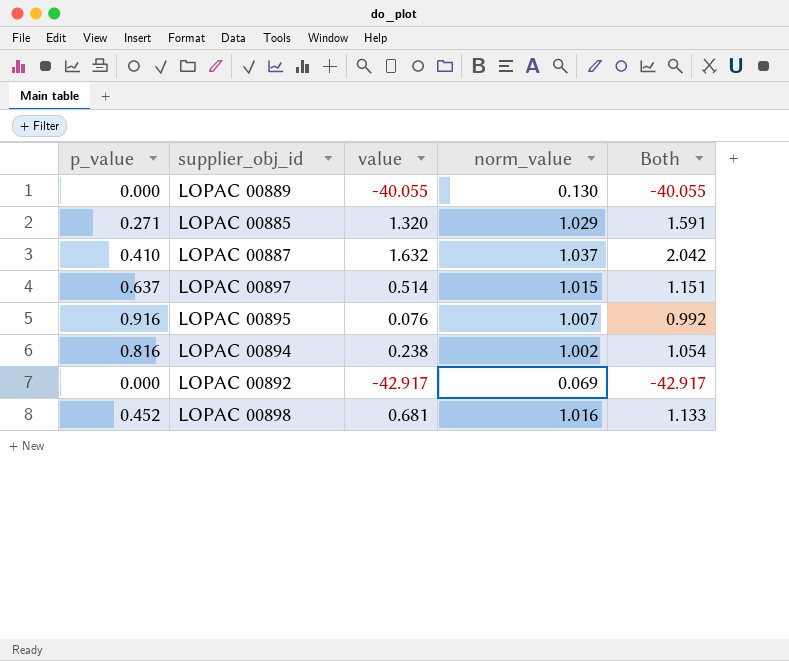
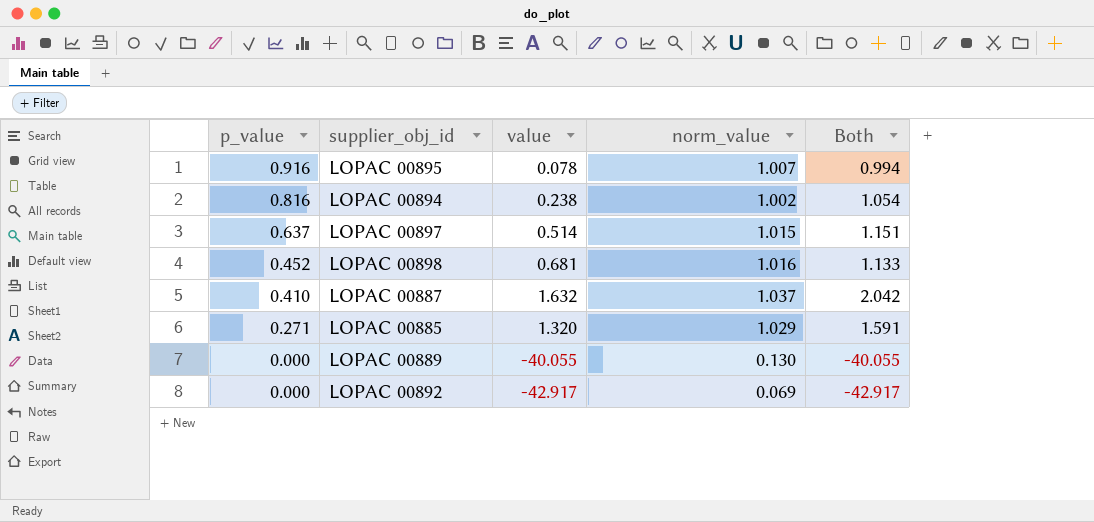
row order: none -> p_value descending
LOPAC 00895 | value: 0.076 -> 0.078
LOPAC 00895 | Both: 0.992 -> 0.994

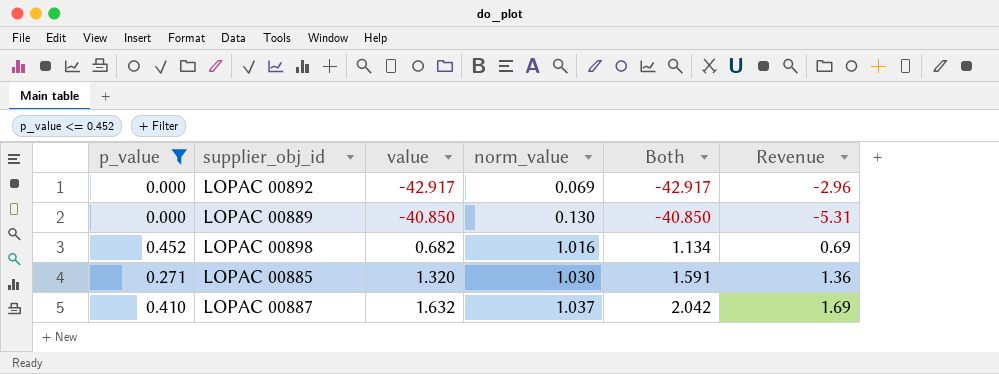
filter: none -> p_value <= 0.452
row order: p_value descending -> value ascending
column Revenue | formula: none -> [value] * [norm_value]
LOPAC 00889 | value: -40.055 -> -40.850
LOPAC 00889 | Both: -40.055 -> -40.850
LOPAC 00898 | value: 0.681 -> 0.682
LOPAC 00898 | Both: 1.133 -> 1.134
LOPAC 00885 | norm_value: 1.029 -> 1.030

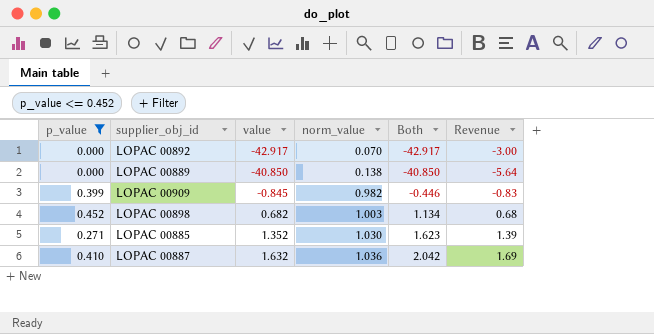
LOPAC 00892 | norm_value: 0.069 -> 0.070
LOPAC 00892 | Revenue: -2.96 -> -3.00
LOPAC 00889 | norm_value: 0.130 -> 0.138
LOPAC 00889 | Revenue: -5.31 -> -5.64
row LOPAC 00909: none -> 0.399 | -0.845 | 0.982 | -0.446 | -0.83
LOPAC 00898 | norm_value: 1.016 -> 1.003
LOPAC 00898 | Revenue: 0.69 -> 0.68
LOPAC 00885 | value: 1.320 -> 1.352
LOPAC 00885 | Both: 1.591 -> 1.623
LOPAC 00885 | Revenue: 1.36 -> 1.39
LOPAC 00887 | norm_value: 1.037 -> 1.036

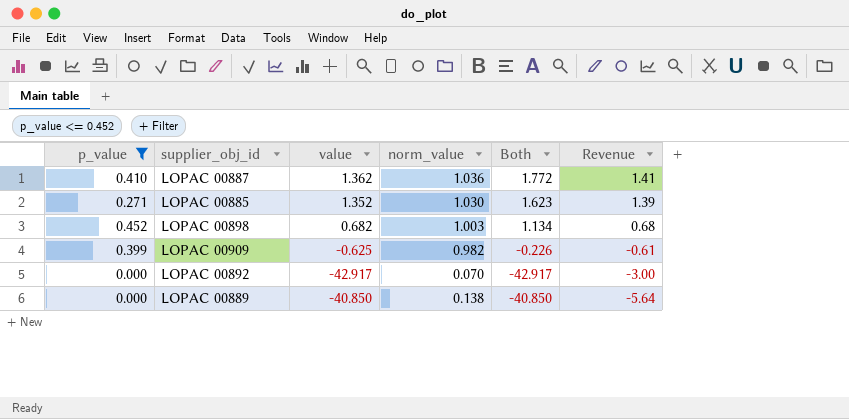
row order: value ascending -> Revenue descending
LOPAC 00887 | value: 1.632 -> 1.362
LOPAC 00887 | Both: 2.042 -> 1.772
LOPAC 00887 | Revenue: 1.69 -> 1.41
LOPAC 00909 | value: -0.845 -> -0.625
LOPAC 00909 | Both: -0.446 -> -0.226
LOPAC 00909 | Revenue: -0.83 -> -0.61

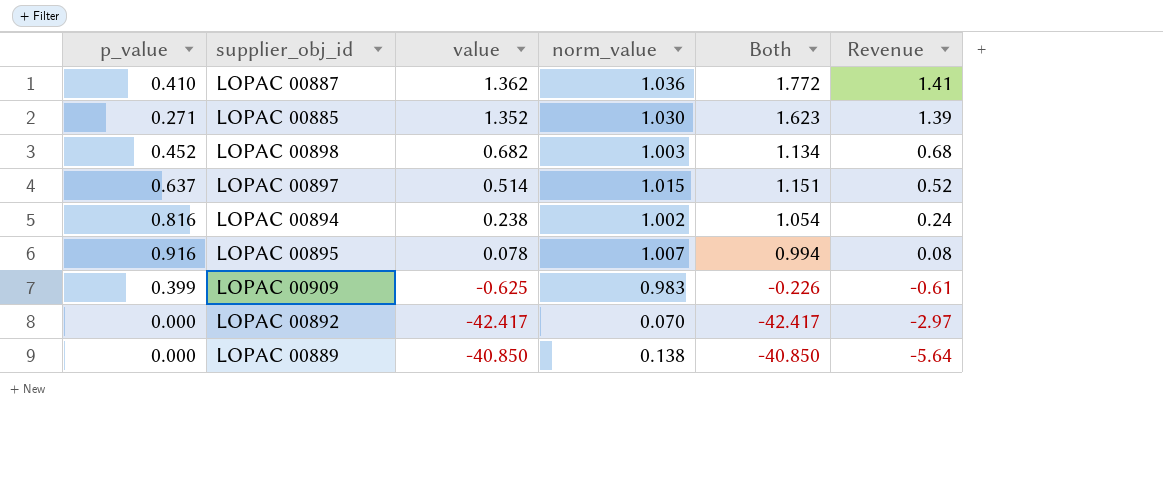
filter: p_value <= 0.452 -> none
LOPAC 00909 | norm_value: 0.982 -> 0.983
LOPAC 00892 | value: -42.917 -> -42.417
LOPAC 00892 | Both: -42.917 -> -42.417
LOPAC 00892 | Revenue: -3.00 -> -2.97

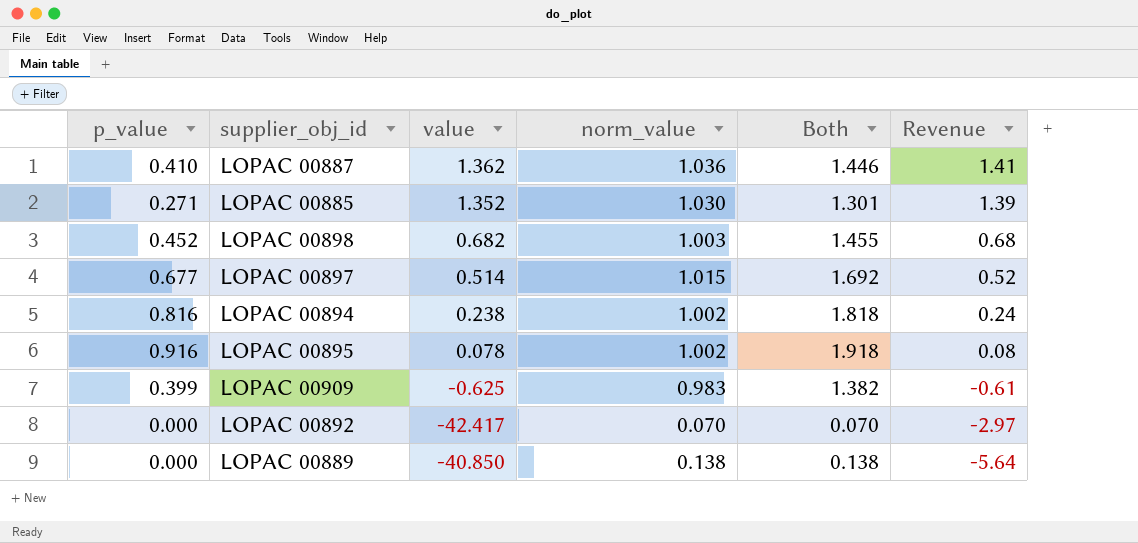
column Both | formula: [p_value] + [value] -> [p_value] + [norm_value]
LOPAC 00897 | p_value: 0.637 -> 0.677
LOPAC 00895 | norm_value: 1.007 -> 1.002

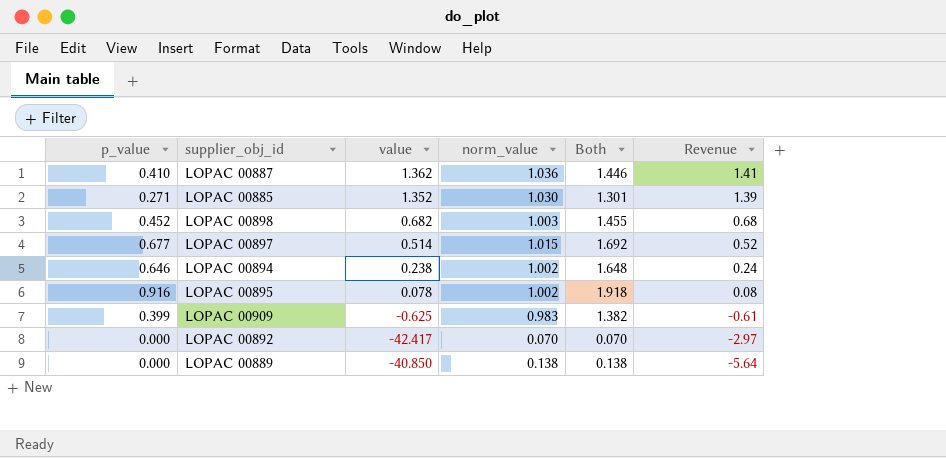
LOPAC 00894 | p_value: 0.816 -> 0.646
LOPAC 00894 | Both: 1.818 -> 1.648

